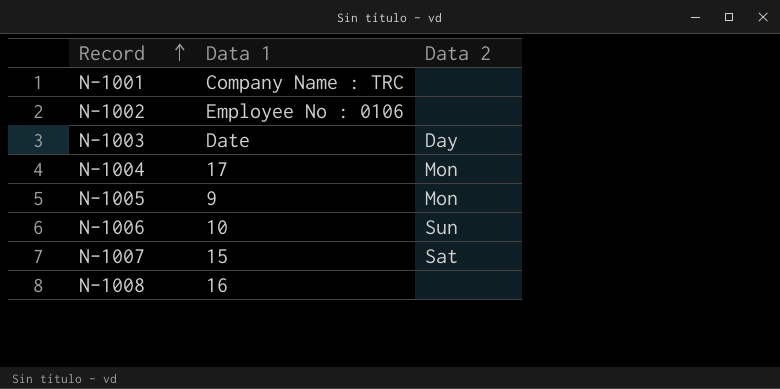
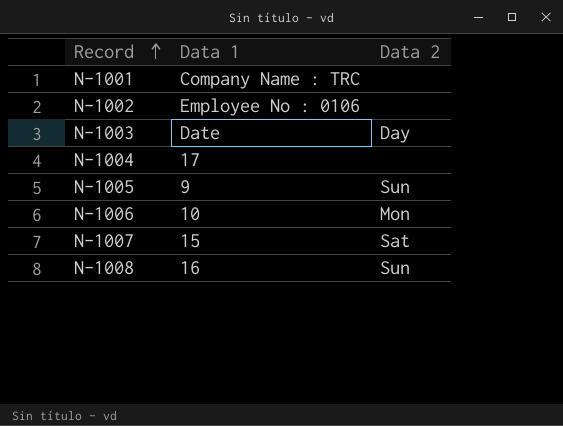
N-1004 | Data 2: Mon -> none
N-1005 | Data 2: Mon -> Sun
N-1006 | Data 2: Sun -> Mon
N-1008 | Data 2: none -> Sun

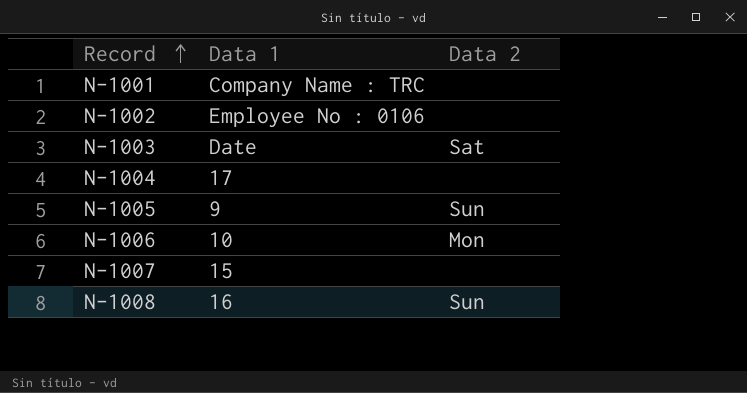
N-1003 | Data 2: Day -> Sat
N-1007 | Data 2: Sat -> none

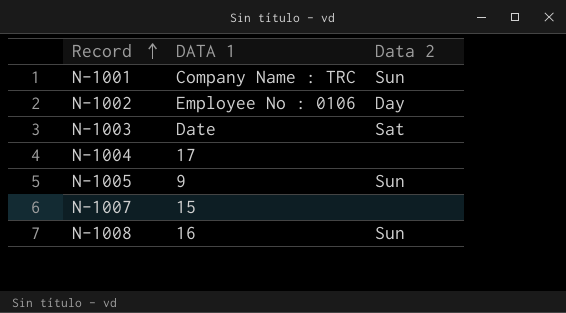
column name: Data 1 -> DATA 1
row N-1006: 10 | Mon -> none
N-1001 | Data 2: none -> Sun
N-1002 | Data 2: none -> Day

